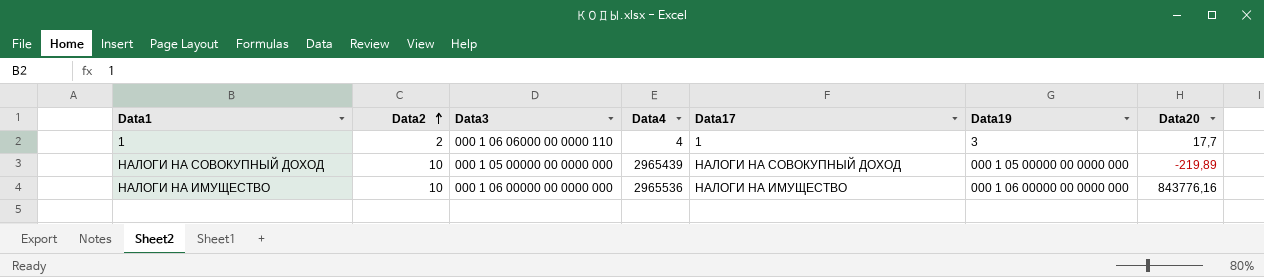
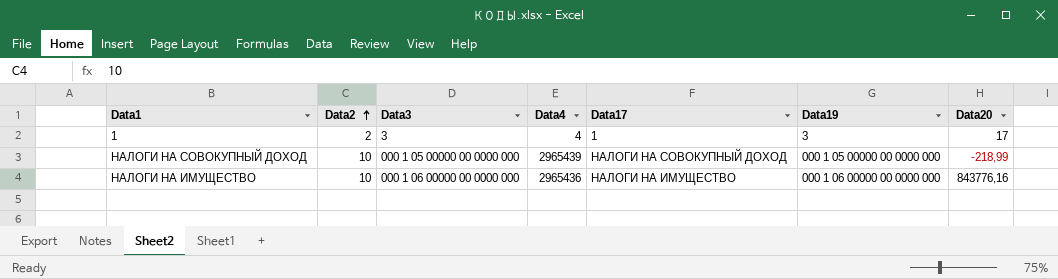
1 | Data3: 000 1 06 06000 00 0000 110 -> 3
1 | Data20: 17,7 -> 17
НАЛОГИ НА СОВОКУПНЫЙ ДОХОД | Data20: -219,89 -> -218,99
НАЛОГИ НА ИМУЩЕСТВО | Data4: 2965536 -> 2965436

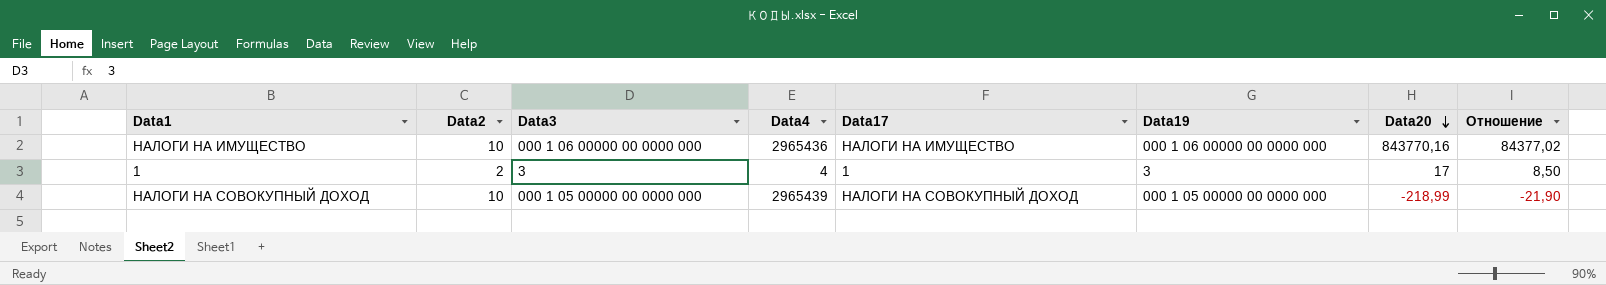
row order: Data2 ascending -> Data20 descending
column Отношение | formula: none -> [Data20] / [Data2]
НАЛОГИ НА ИМУЩЕСТВО | Data20: 843776,16 -> 843770,16

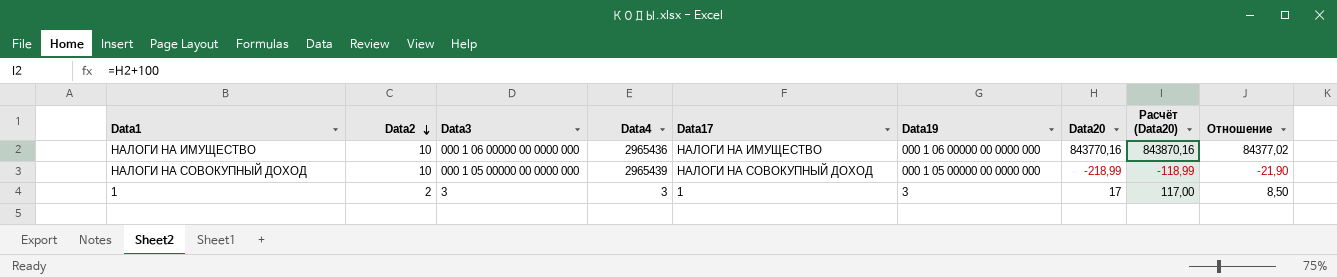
row order: Data20 descending -> Data2 descending
column Расчёт (Data20) | formula: none -> [Data20] + 100
1 | Data4: 4 -> 3

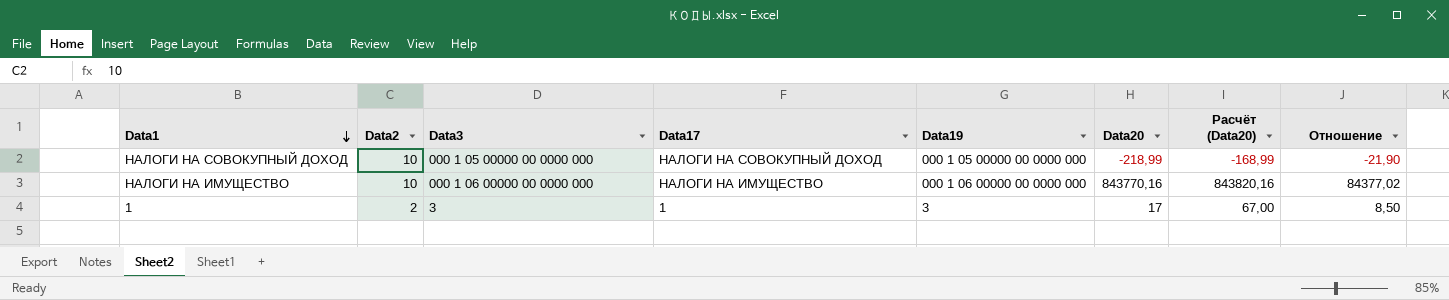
row order: Data2 descending -> Data1 descending
column Data4 | position: 4 -> none
column Расчёт (Data20) | formula: [Data20] + 100 -> [Data20] + 50

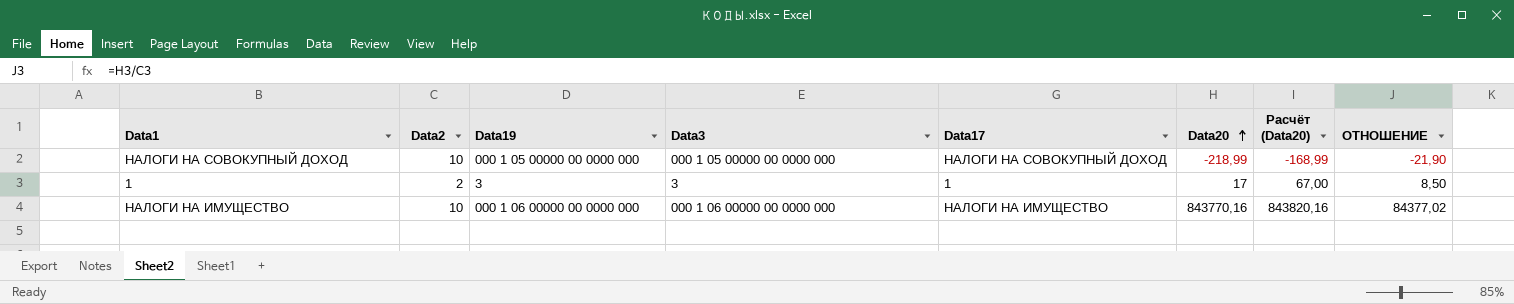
row order: Data1 descending -> Data20 ascending
column Data19 | position: 5 -> 3
column name: Отношение -> ОТНОШЕНИЕ

